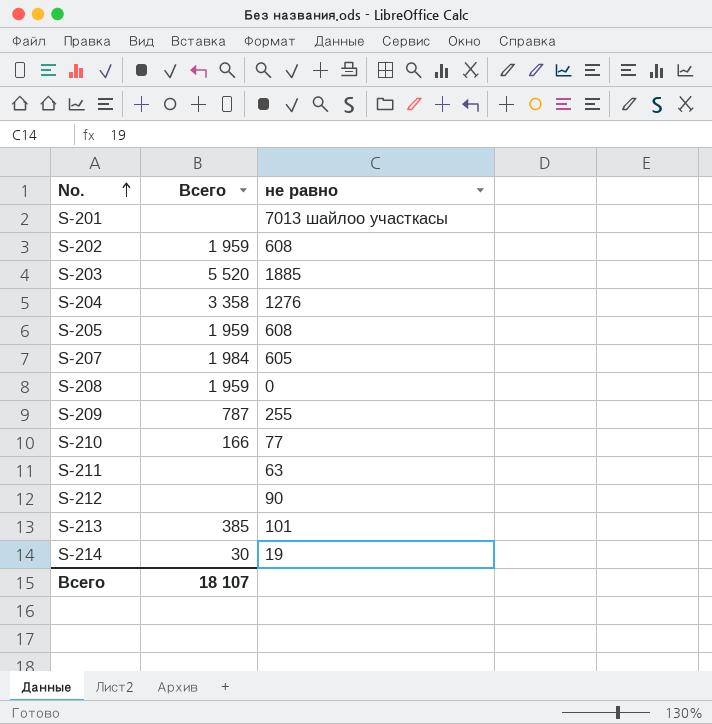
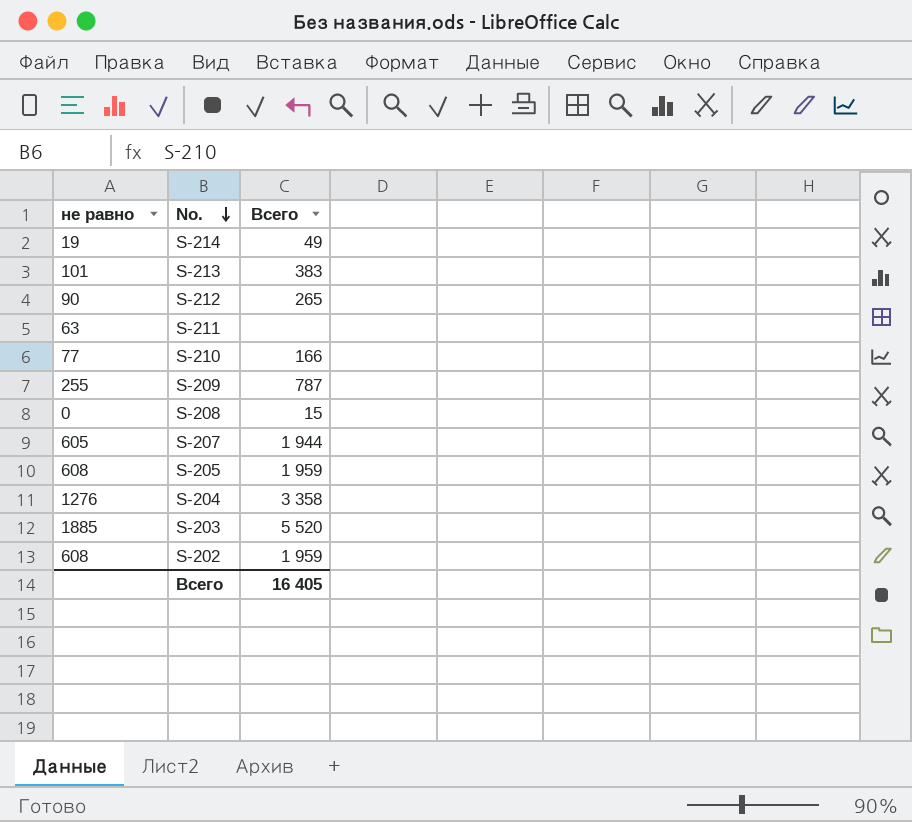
row order: No. ascending -> No. descending
column не равно | position: 3 -> 1
row S-201: none | 7013 шайлоо участкасы -> none
S-214 | Всего: 30 -> 49
S-213 | Всего: 385 -> 383
S-212 | Всего: none -> 265
S-208 | Всего: 1 959 -> 15
S-207 | Всего: 1 984 -> 1 944
Всего | Всего: 18 107 -> 16 405

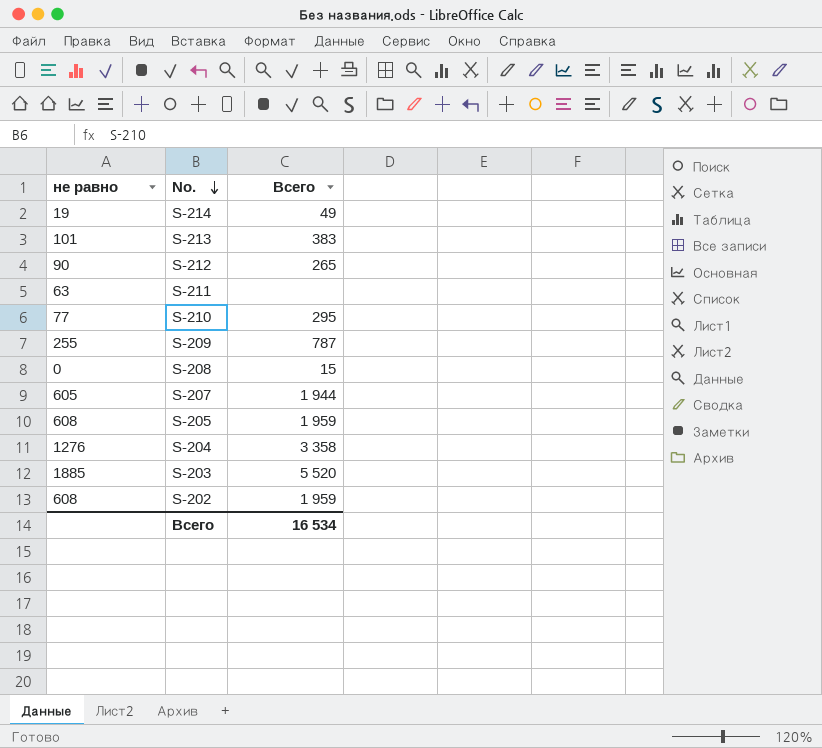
S-210 | Всего: 166 -> 295
Всего | Всего: 16 405 -> 16 534

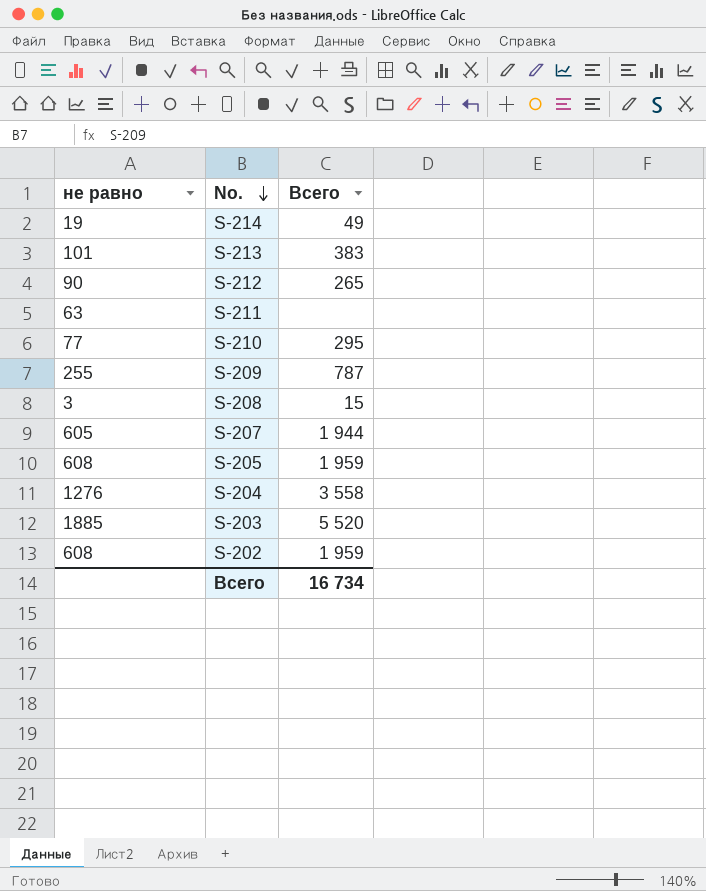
S-208 | не равно: 0 -> 3
S-204 | Всего: 3 358 -> 3 558
Всего | Всего: 16 534 -> 16 734

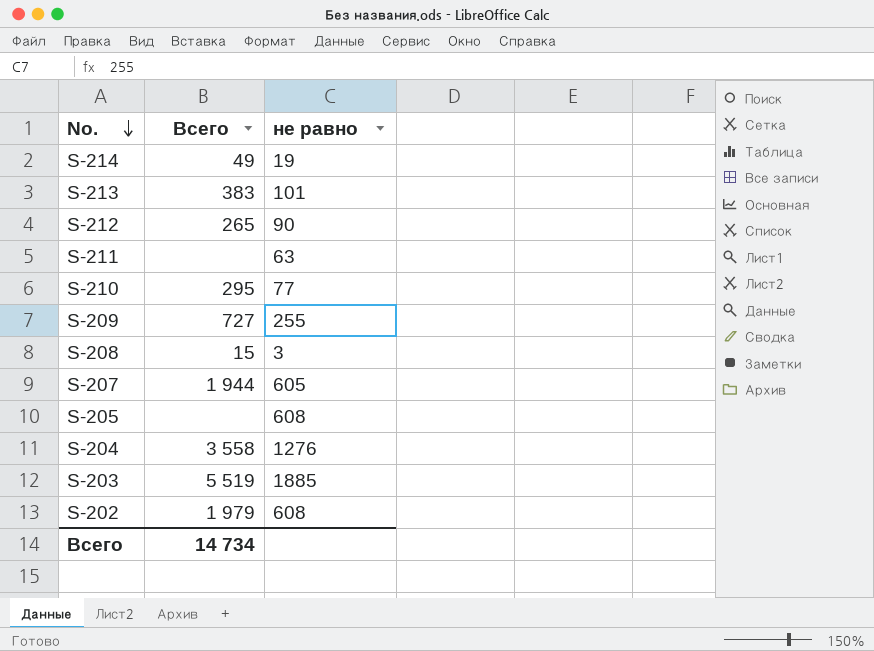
column не равно | position: 1 -> 3
S-209 | Всего: 787 -> 727
S-205 | Всего: 1 959 -> none
S-203 | Всего: 5 520 -> 5 519
S-202 | Всего: 1 959 -> 1 979
Всего | Всего: 16 734 -> 14 734

